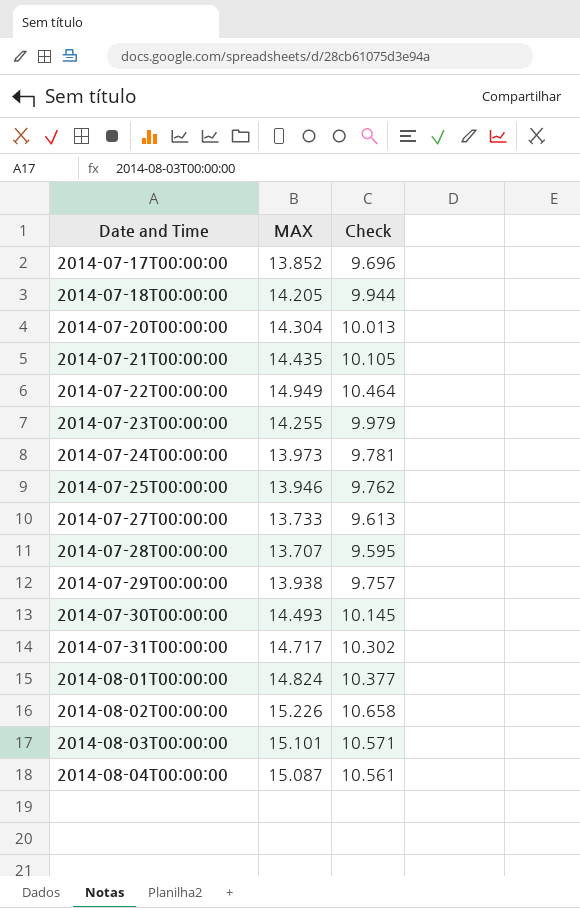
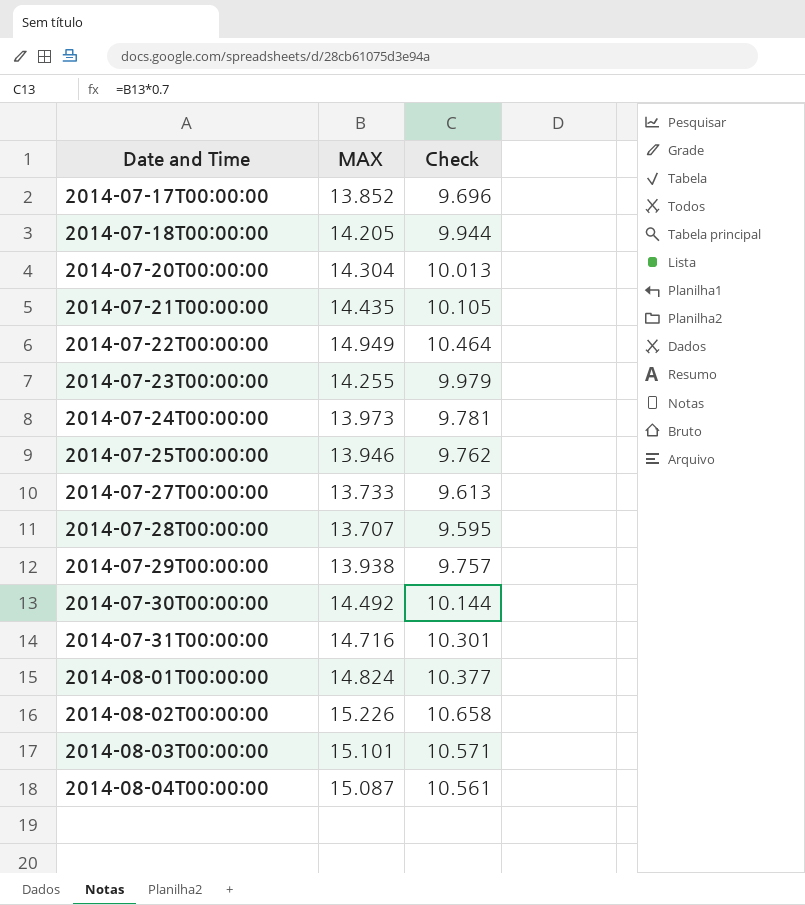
2014-07-30T00:00:00 | MAX: 14.493 -> 14.492
2014-07-30T00:00:00 | Check: 10.145 -> 10.144
2014-07-31T00:00:00 | MAX: 14.717 -> 14.716
2014-07-31T00:00:00 | Check: 10.302 -> 10.301

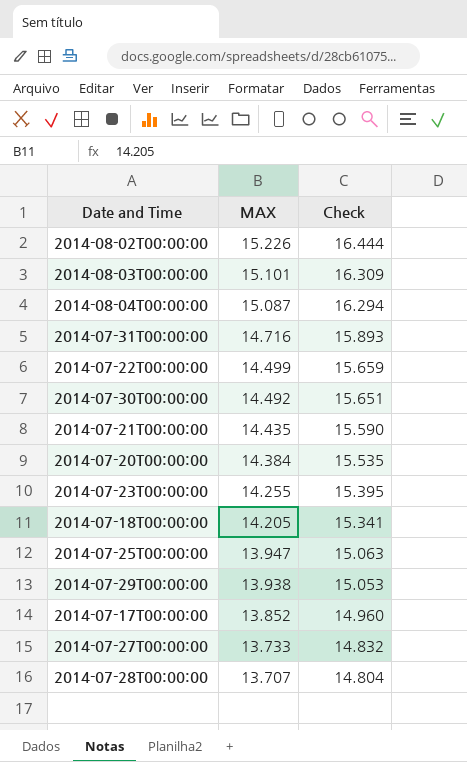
row order: Date and Time ascending -> MAX descending
column Check | formula: [MAX] * 0.7 -> [MAX] * 1.08
row 2014-07-24T00:00:00: 13.973 | 9.781 -> none
row 2014-08-01T00:00:00: 14.824 | 10.377 -> none
2014-07-22T00:00:00 | MAX: 14.949 -> 14.499
2014-07-20T00:00:00 | MAX: 14.304 -> 14.384
2014-07-25T00:00:00 | MAX: 13.946 -> 13.947

